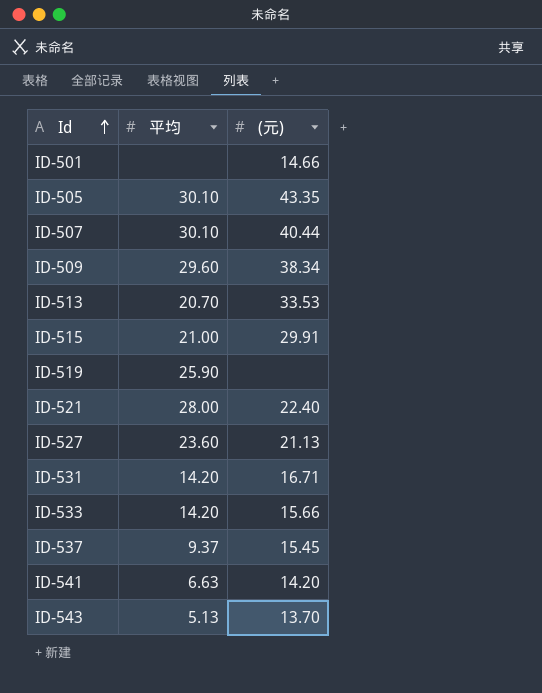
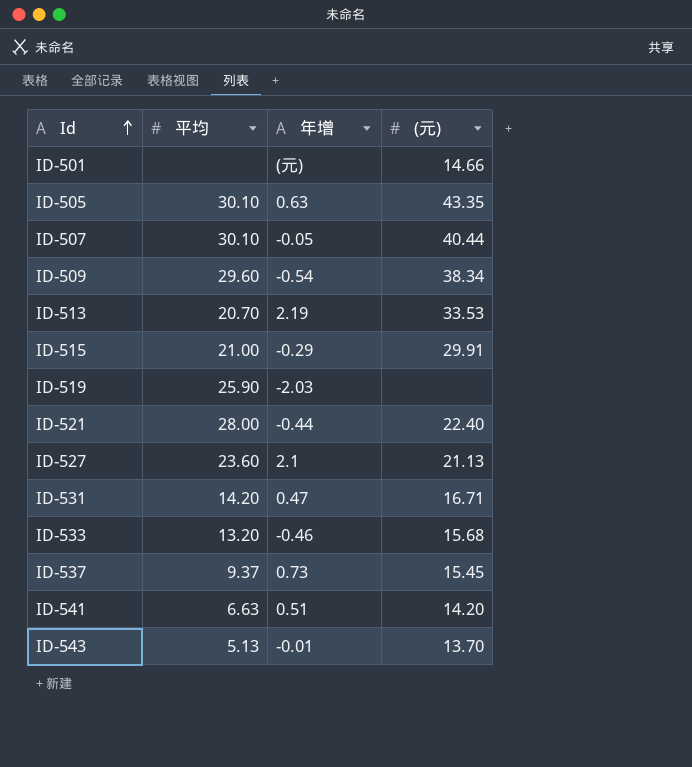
column 年增 | position: none -> 3
ID-533 | 平均: 14.20 -> 13.20
ID-533 | (元): 15.66 -> 15.68

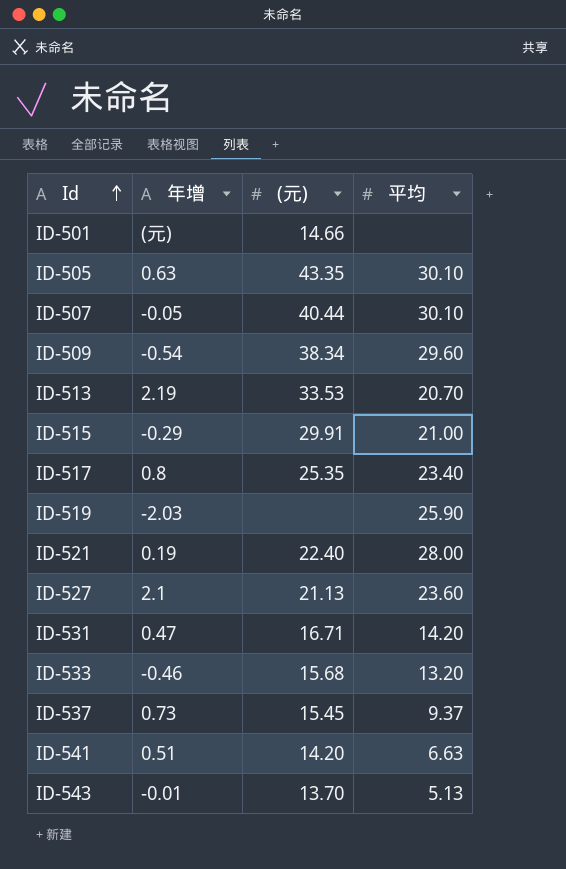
column 平均 | position: 2 -> 4
row ID-517: none -> 0.8 | 25.35 | 23.40
ID-521 | 年增: -0.44 -> 0.19

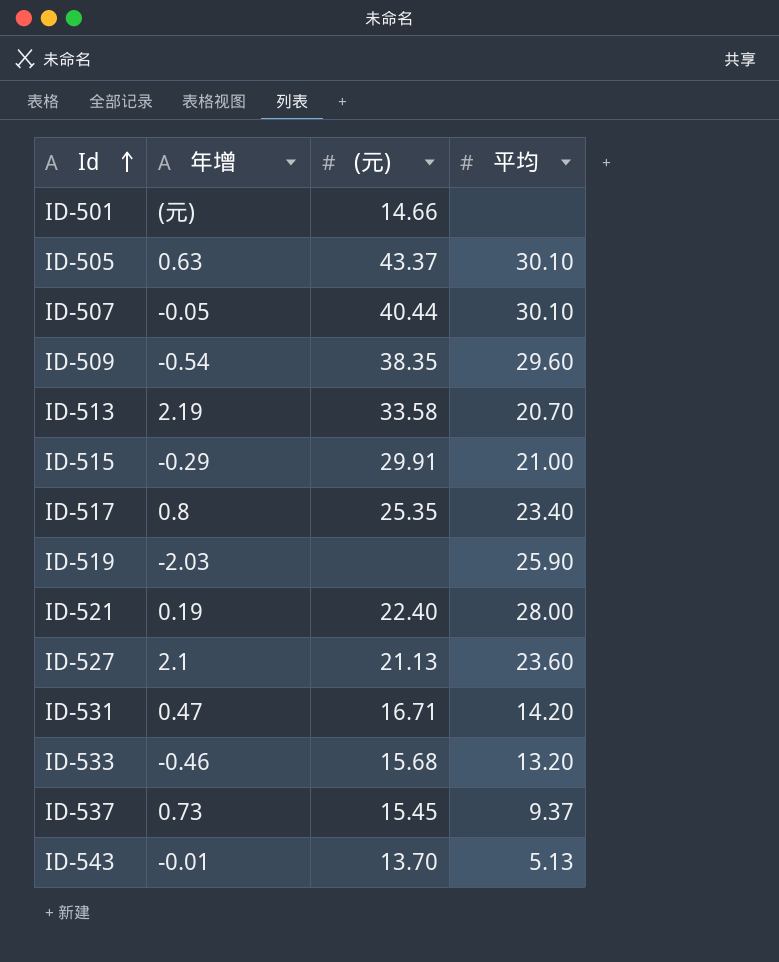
row ID-541: 0.51 | 14.20 | 6.63 -> none
ID-505 | (元): 43.35 -> 43.37
ID-509 | (元): 38.34 -> 38.35
ID-513 | (元): 33.53 -> 33.58

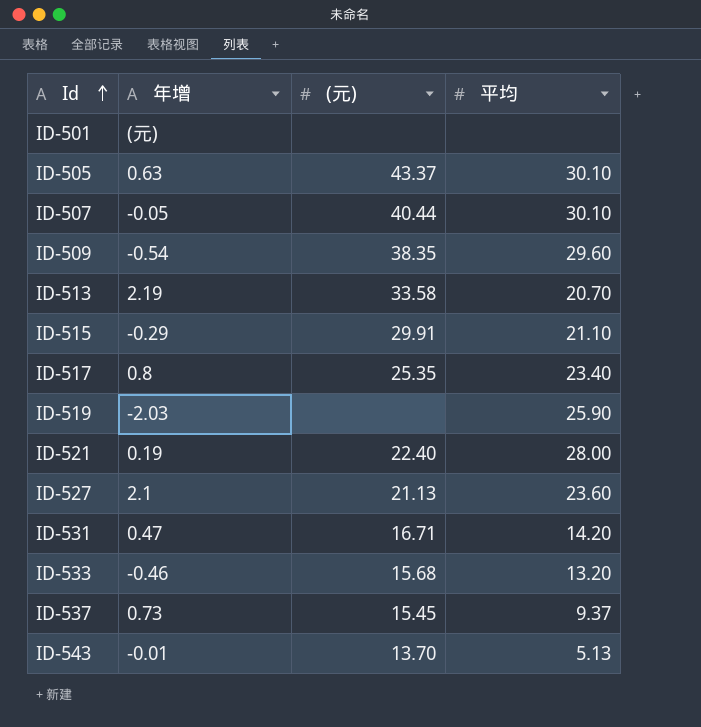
ID-501 | (元): 14.66 -> none
ID-515 | 平均: 21.00 -> 21.10

